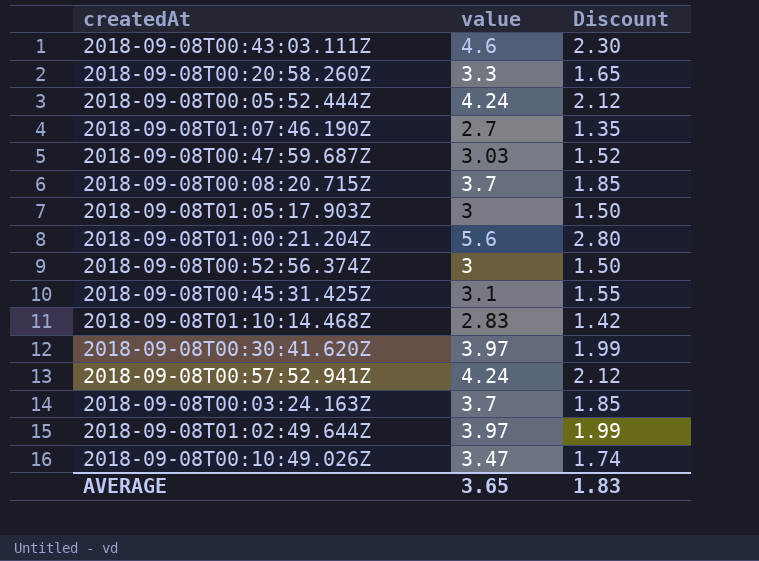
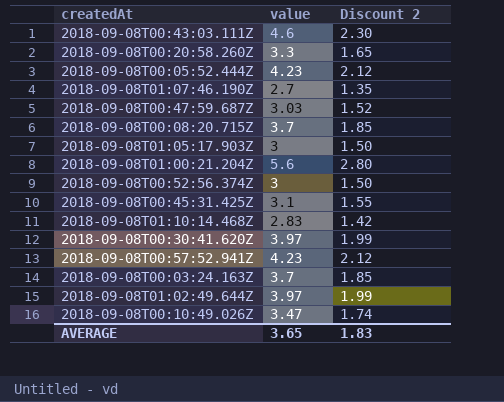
column name: Discount -> Discount 2
2018-09-08T00:05:52.444Z | value: 4.24 -> 4.23
2018-09-08T00:57:52.941Z | value: 4.24 -> 4.23

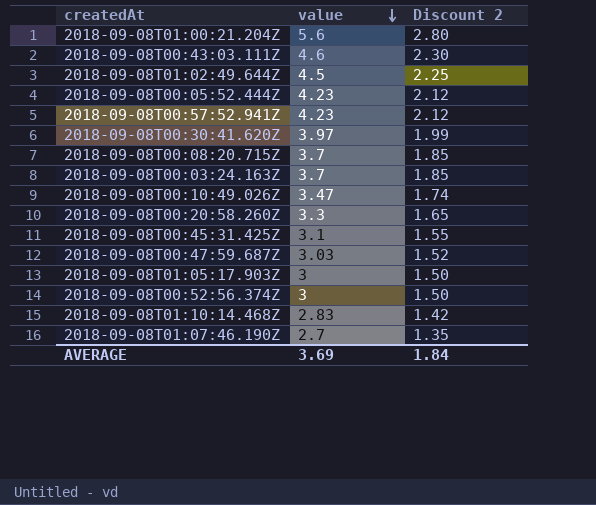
row order: none -> value descending
2018-09-08T01:02:49.644Z | value: 3.97 -> 4.5
2018-09-08T01:02:49.644Z | Discount 2: 1.99 -> 2.25
AVERAGE | value: 3.65 -> 3.69
AVERAGE | Discount 2: 1.83 -> 1.84

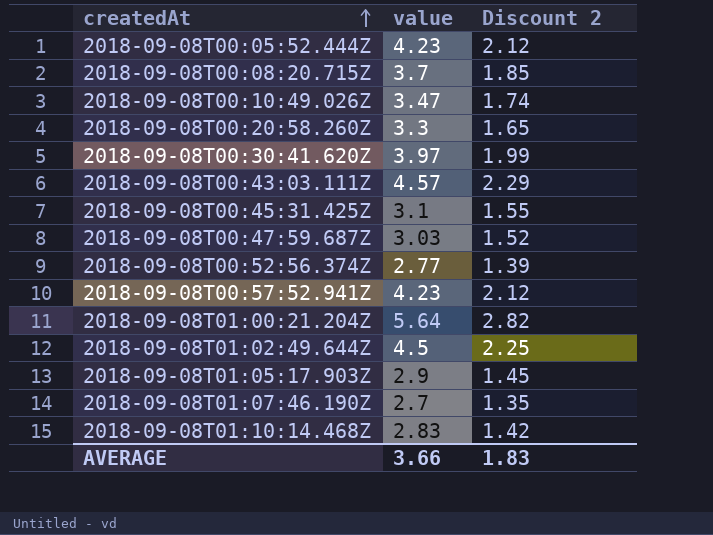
row order: value descending -> createdAt ascending
row 2018-09-08T00:03:24.163Z: 3.7 | 1.85 -> none
2018-09-08T00:43:03.111Z | value: 4.6 -> 4.57
2018-09-08T00:43:03.111Z | Discount 2: 2.30 -> 2.29
2018-09-08T00:52:56.374Z | value: 3 -> 2.77
2018-09-08T00:52:56.374Z | Discount 2: 1.50 -> 1.39
2018-09-08T01:00:21.204Z | value: 5.6 -> 5.64
2018-09-08T01:00:21.204Z | Discount 2: 2.80 -> 2.82
2018-09-08T01:05:17.903Z | value: 3 -> 2.9
2018-09-08T01:05:17.903Z | Discount 2: 1.50 -> 1.45
AVERAGE | value: 3.69 -> 3.66
AVERAGE | Discount 2: 1.84 -> 1.83

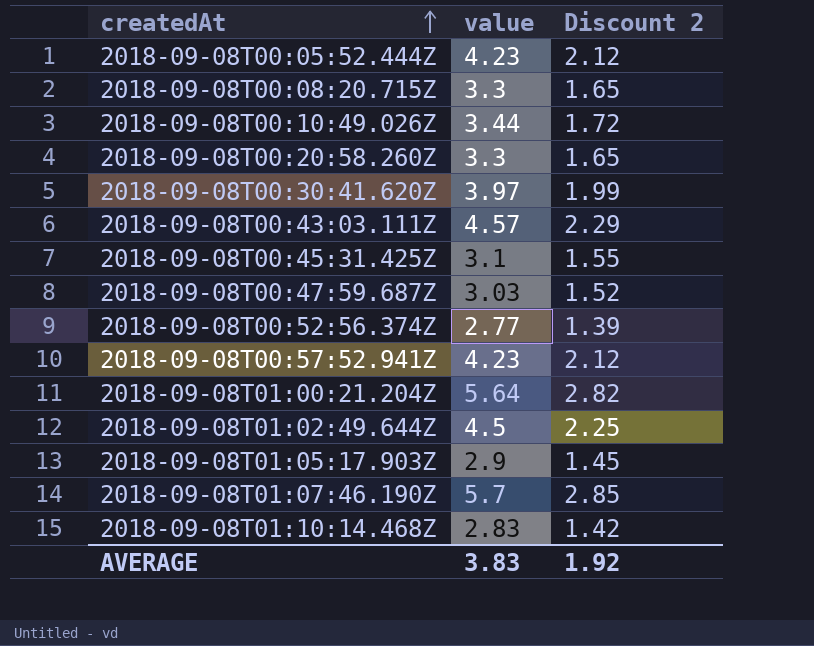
2018-09-08T00:08:20.715Z | value: 3.7 -> 3.3
2018-09-08T00:08:20.715Z | Discount 2: 1.85 -> 1.65
2018-09-08T00:10:49.026Z | value: 3.47 -> 3.44
2018-09-08T00:10:49.026Z | Discount 2: 1.74 -> 1.72
2018-09-08T01:07:46.190Z | value: 2.7 -> 5.7
2018-09-08T01:07:46.190Z | Discount 2: 1.35 -> 2.85
AVERAGE | value: 3.66 -> 3.83
AVERAGE | Discount 2: 1.83 -> 1.92

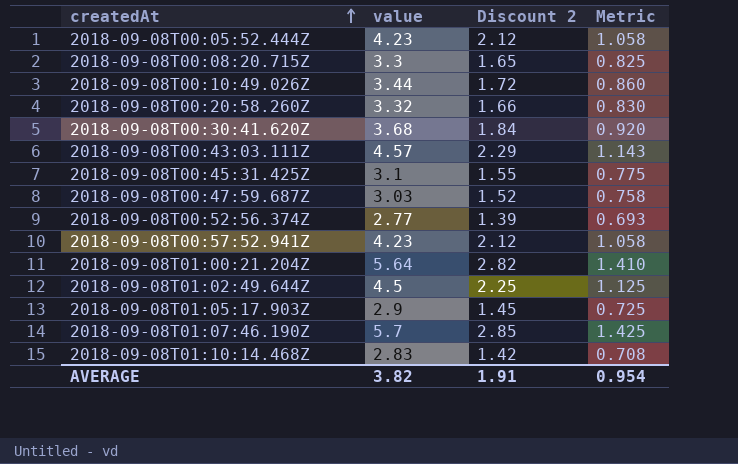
column Metric | formula: none -> [value] * 0.25
2018-09-08T00:20:58.260Z | value: 3.3 -> 3.32
2018-09-08T00:20:58.260Z | Discount 2: 1.65 -> 1.66
2018-09-08T00:30:41.620Z | value: 3.97 -> 3.68
2018-09-08T00:30:41.620Z | Discount 2: 1.99 -> 1.84
AVERAGE | value: 3.83 -> 3.82
AVERAGE | Discount 2: 1.92 -> 1.91

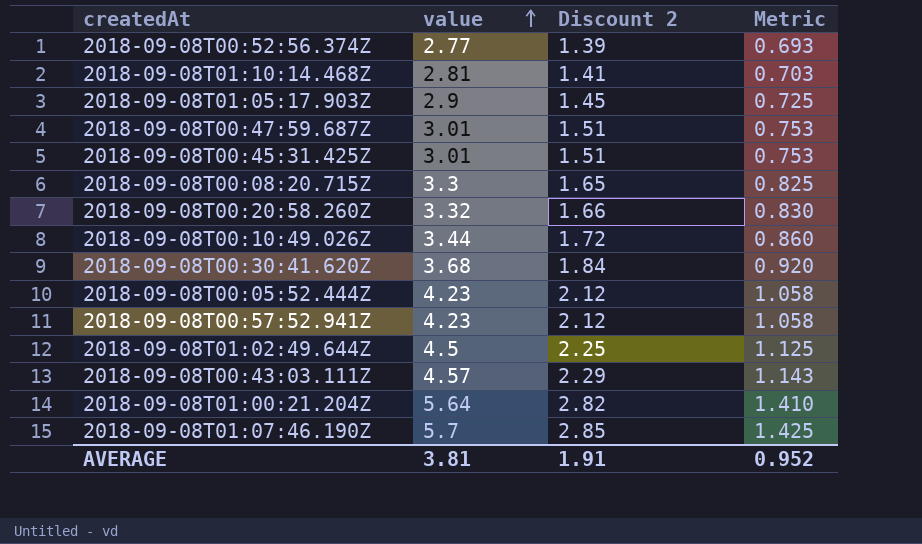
row order: createdAt ascending -> value ascending
2018-09-08T01:10:14.468Z | value: 2.83 -> 2.81
2018-09-08T01:10:14.468Z | Discount 2: 1.42 -> 1.41
2018-09-08T01:10:14.468Z | Metric: 0.708 -> 0.703
2018-09-08T00:47:59.687Z | value: 3.03 -> 3.01
2018-09-08T00:47:59.687Z | Discount 2: 1.52 -> 1.51
2018-09-08T00:47:59.687Z | Metric: 0.758 -> 0.753
2018-09-08T00:45:31.425Z | value: 3.1 -> 3.01
2018-09-08T00:45:31.425Z | Discount 2: 1.55 -> 1.51
2018-09-08T00:45:31.425Z | Metric: 0.775 -> 0.753
AVERAGE | value: 3.82 -> 3.81
AVERAGE | Metric: 0.954 -> 0.952

